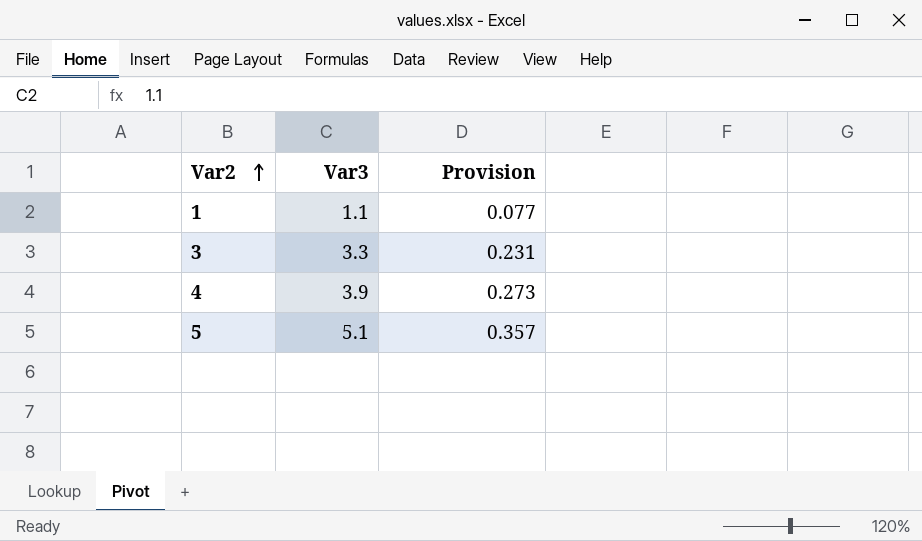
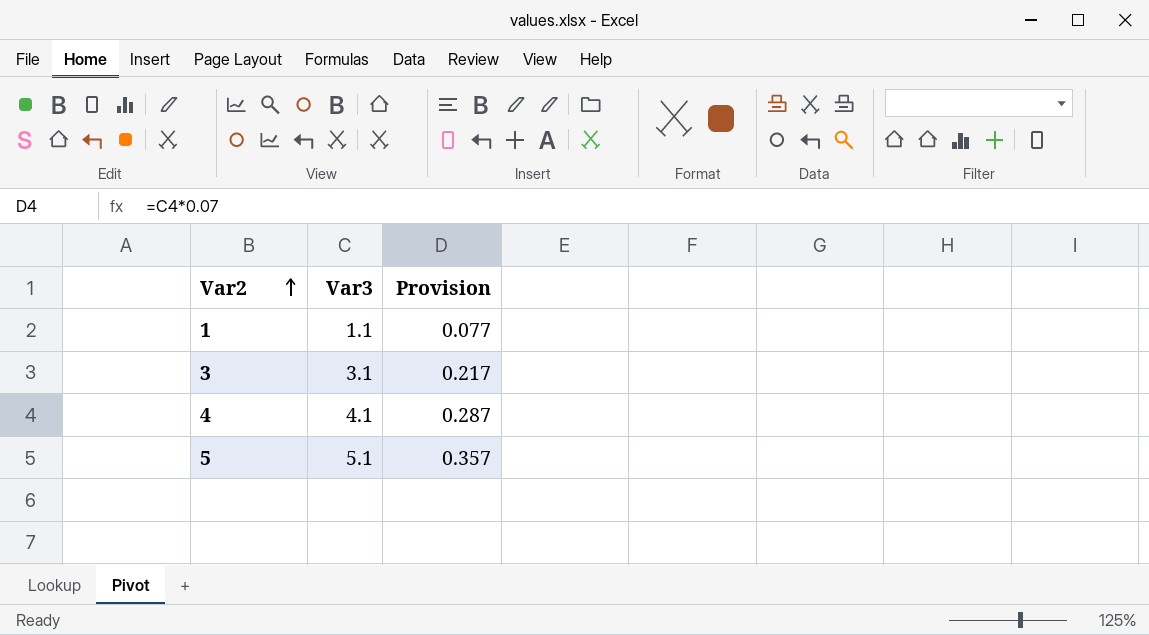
3 | Var3: 3.3 -> 3.1
3 | Provision: 0.231 -> 0.217
4 | Var3: 3.9 -> 4.1
4 | Provision: 0.273 -> 0.287

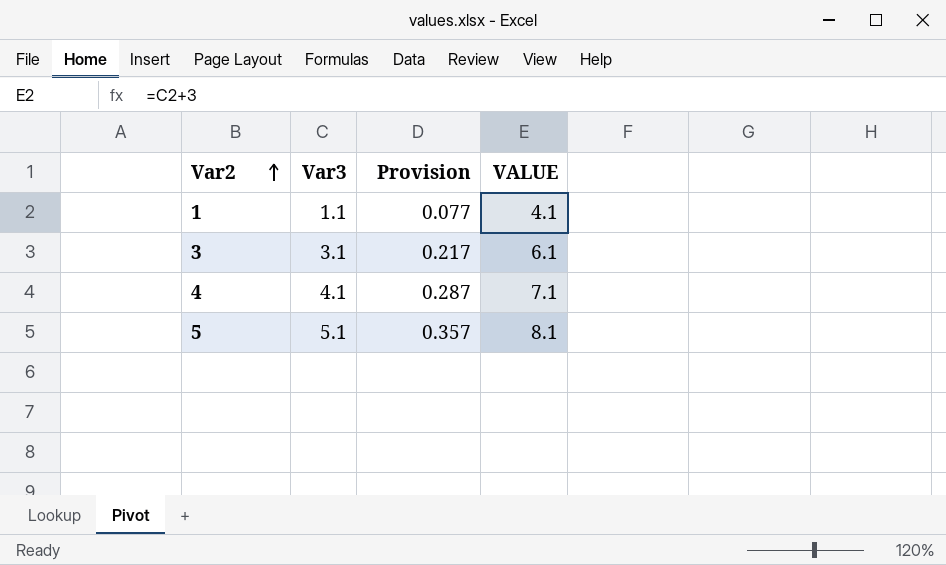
column VALUE | formula: none -> [Var3] + 3

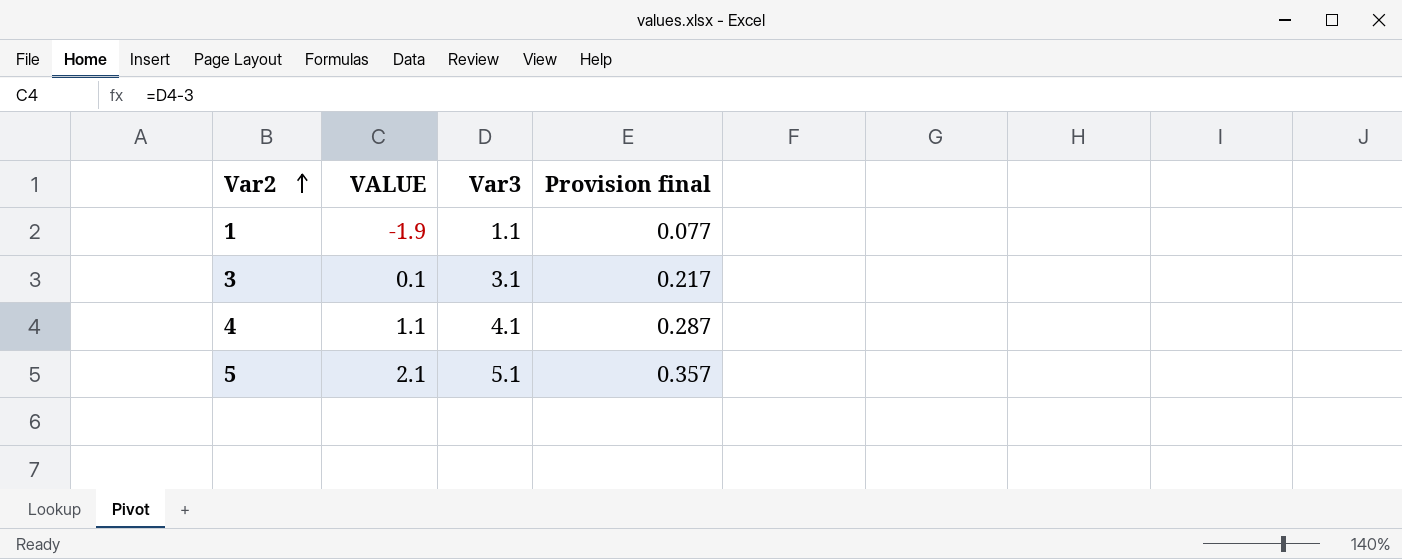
column VALUE | formula: [Var3] + 3 -> [Var3] - 3
column VALUE | position: 4 -> 2
column name: Provision -> Provision final

